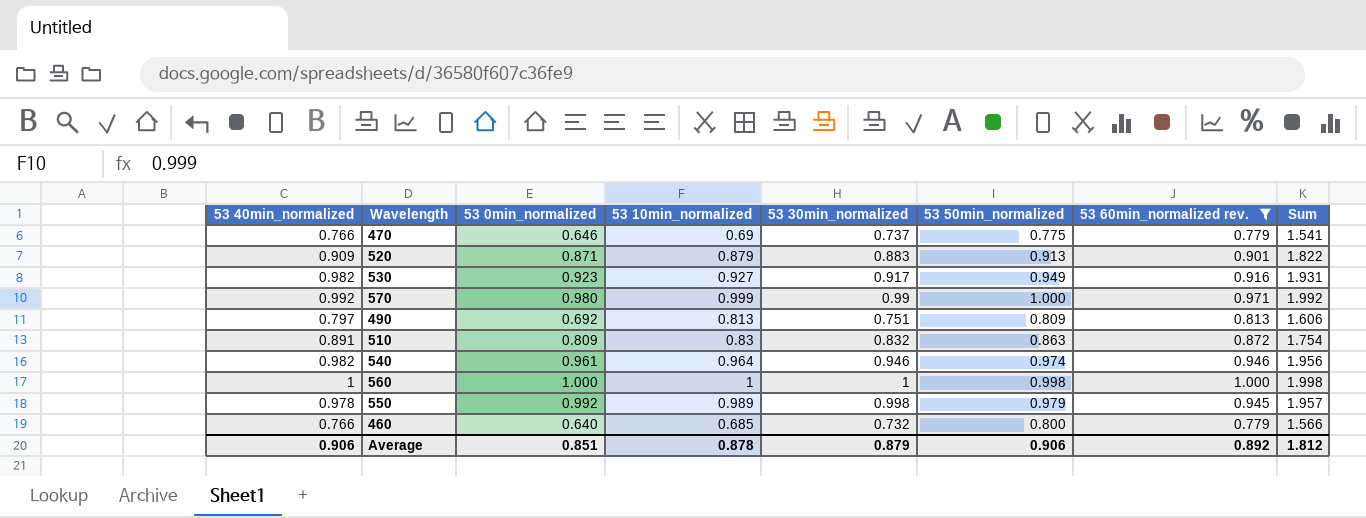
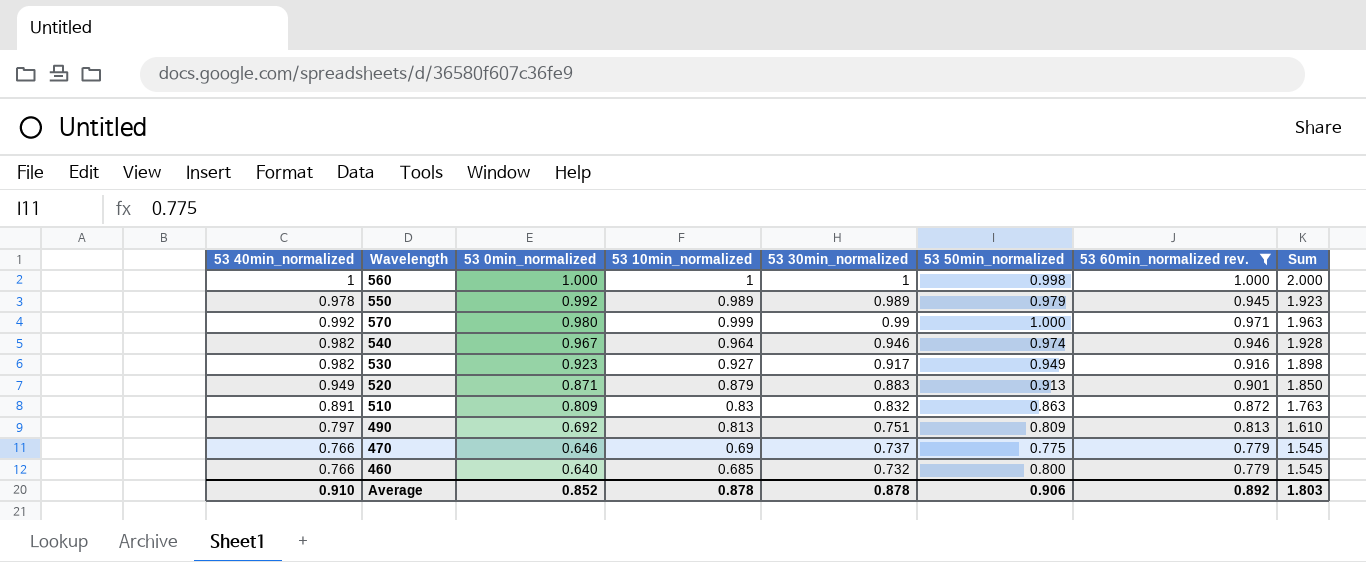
row order: none -> 53 0min_normalized descending
column Sum | formula: [53 40min_normalized] + [53 50min_normalized] -> [53 40min_normalized] + [53 60min_normalized rev.]
550 | 53 30min_normalized: 0.998 -> 0.989
540 | 53 0min_normalized: 0.961 -> 0.967
520 | 53 40min_normalized: 0.909 -> 0.949
Average | 53 40min_normalized: 0.906 -> 0.910
Average | 53 0min_normalized: 0.851 -> 0.852
Average | 53 30min_normalized: 0.879 -> 0.878
Average | Sum: 1.812 -> 1.803

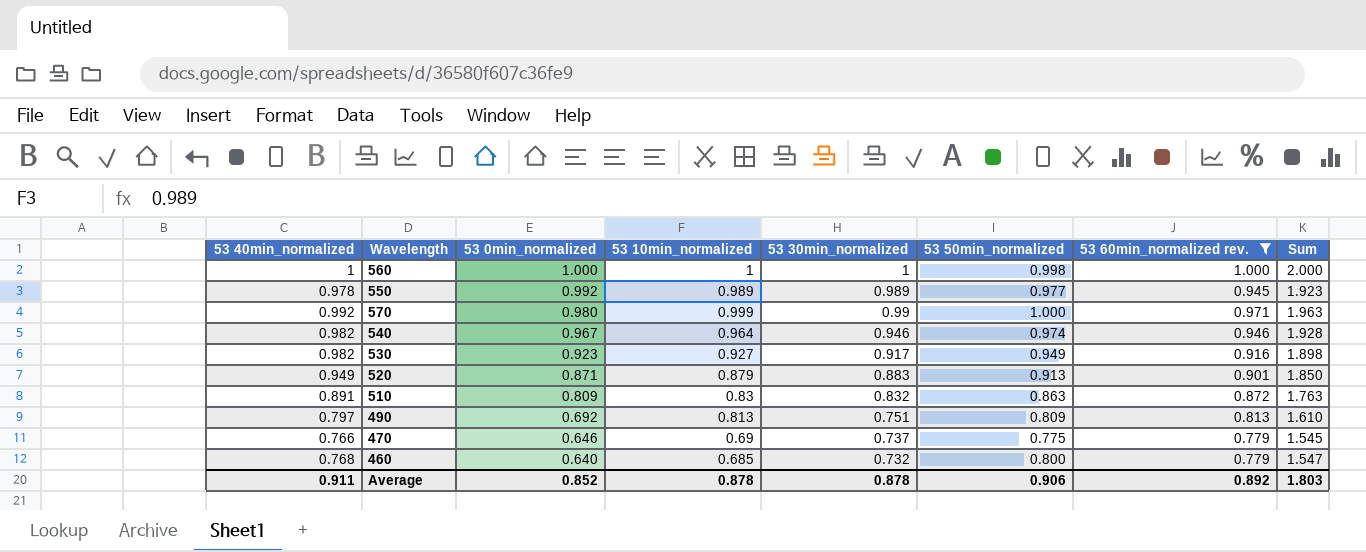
550 | 53 50min_normalized: 0.979 -> 0.977
460 | 53 40min_normalized: 0.766 -> 0.768
460 | Sum: 1.545 -> 1.547
Average | 53 40min_normalized: 0.910 -> 0.911

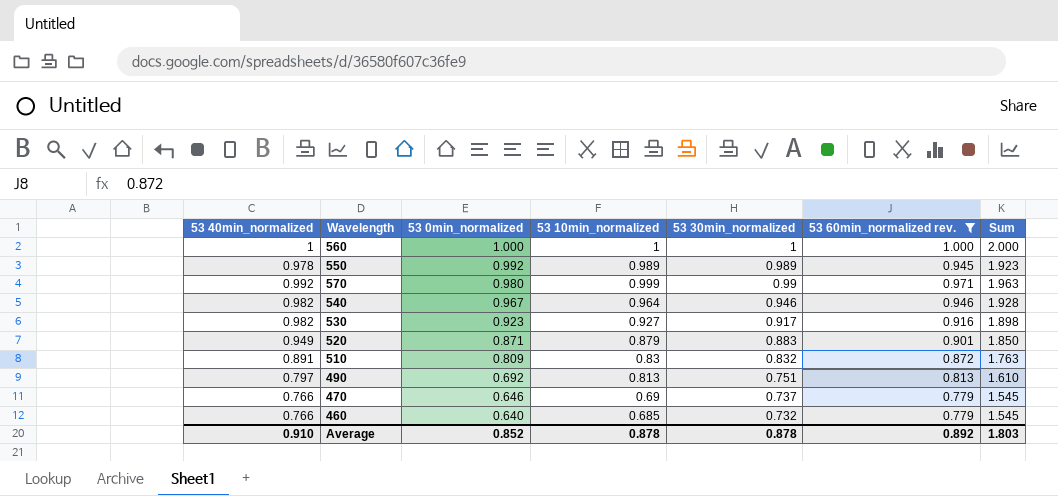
column 53 50min_normalized | position: 6 -> none
460 | 53 40min_normalized: 0.768 -> 0.766
460 | Sum: 1.547 -> 1.545
Average | 53 40min_normalized: 0.911 -> 0.910

